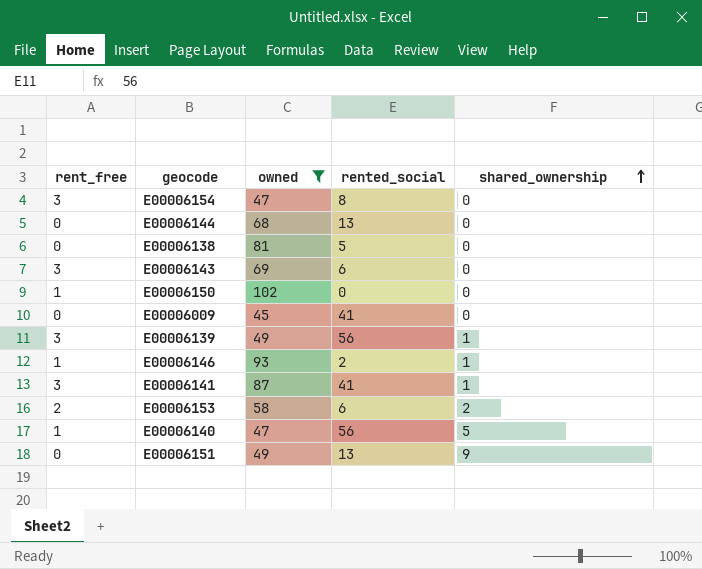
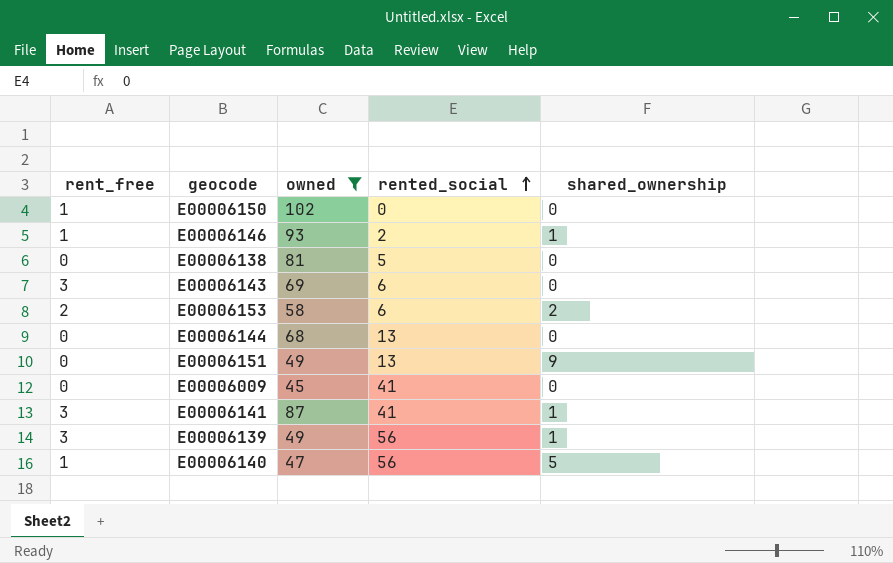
row order: shared_ownership ascending -> rented_social ascending
row E00006154: 3 | 47 | 8 | 0 -> none

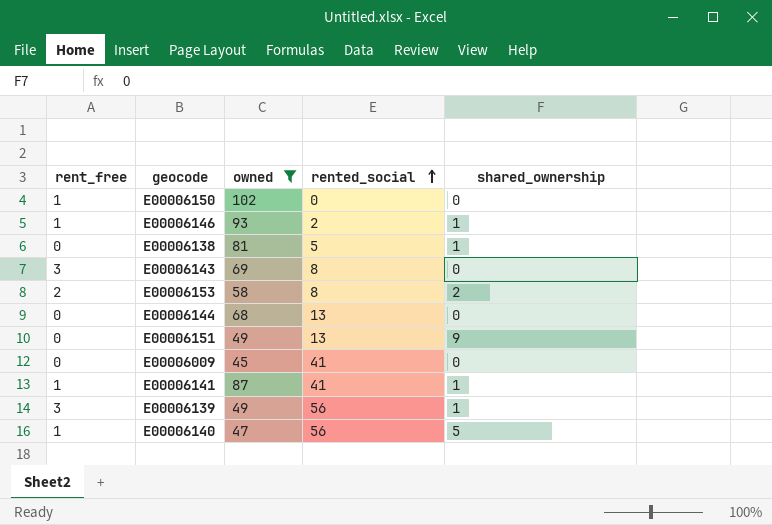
E00006138 | shared_ownership: 0 -> 1
E00006143 | rented_social: 6 -> 8
E00006153 | rented_social: 6 -> 8
E00006141 | rent_free: 3 -> 1

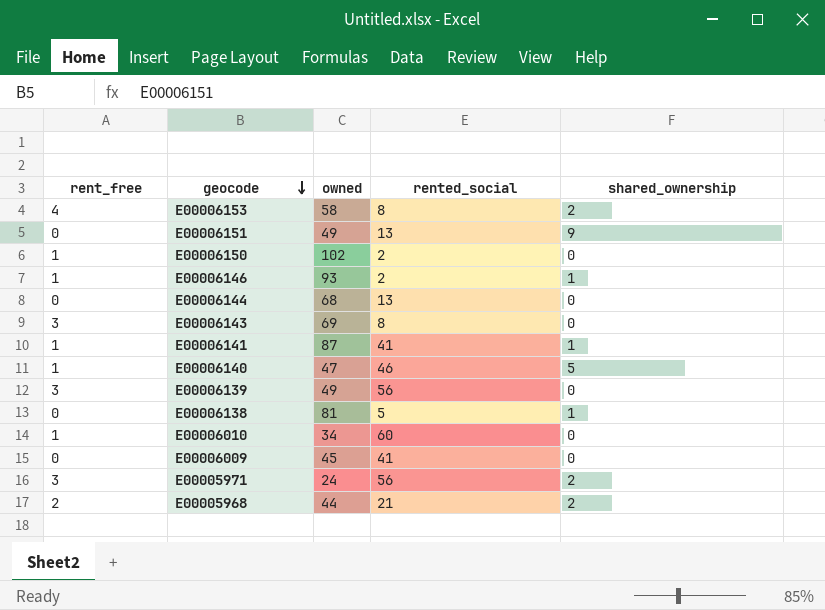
filter: owned >= 45 -> none
row order: rented_social ascending -> geocode descending
E00006153 | rent_free: 2 -> 4
E00006150 | rented_social: 0 -> 2
E00006140 | rented_social: 56 -> 46
E00006139 | shared_ownership: 1 -> 0

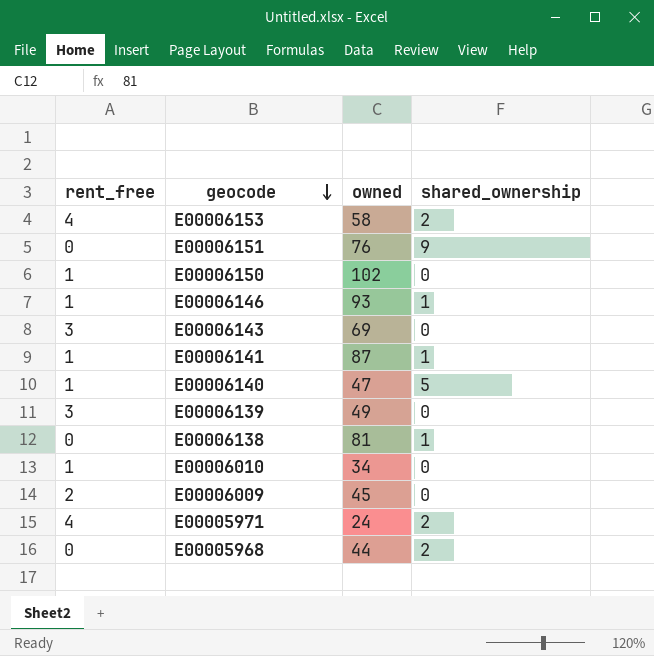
column rented_social | position: 4 -> none
row E00006144: 0 | 68 | 13 | 0 -> none
E00006151 | owned: 49 -> 76
E00006009 | rent_free: 0 -> 2
E00005971 | rent_free: 3 -> 4
E00005968 | rent_free: 2 -> 0

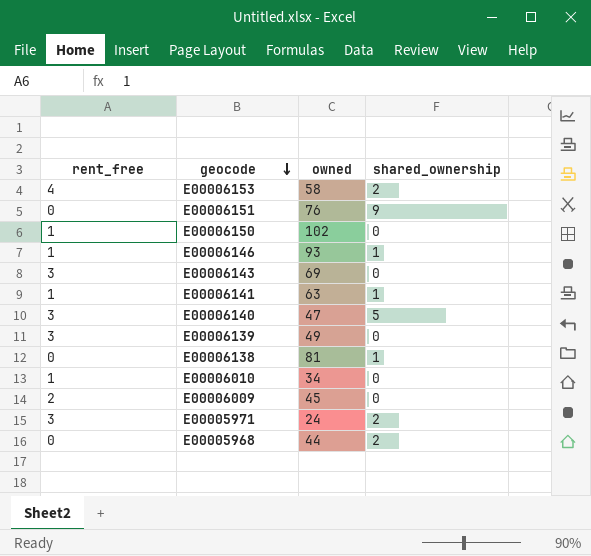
E00006141 | owned: 87 -> 63
E00006140 | rent_free: 1 -> 3
E00005971 | rent_free: 4 -> 3

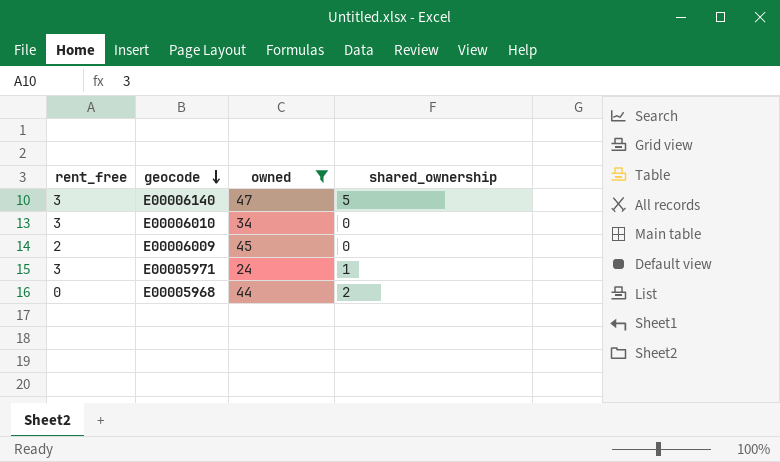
filter: none -> owned <= 47
E00006010 | rent_free: 1 -> 3
E00005971 | shared_ownership: 2 -> 1

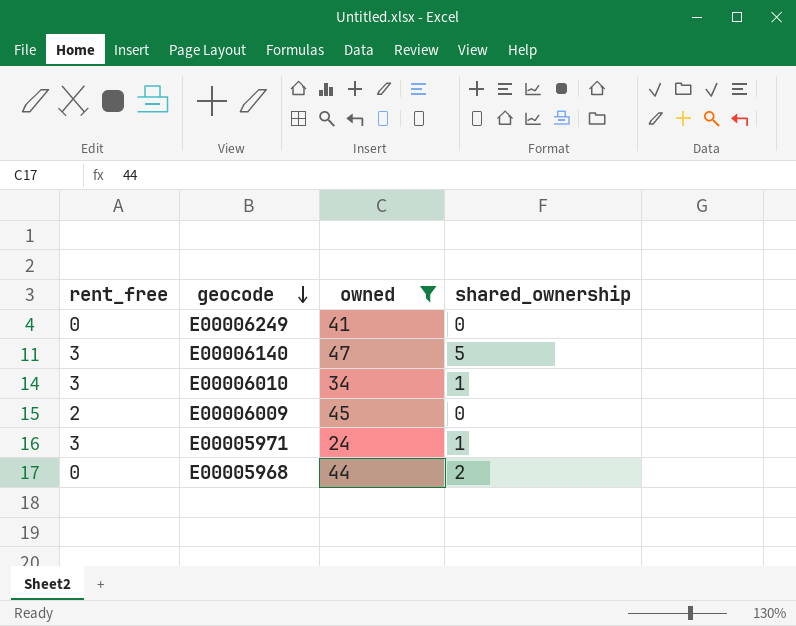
row E00006249: none -> 0 | 41 | 0
E00006010 | shared_ownership: 0 -> 1

